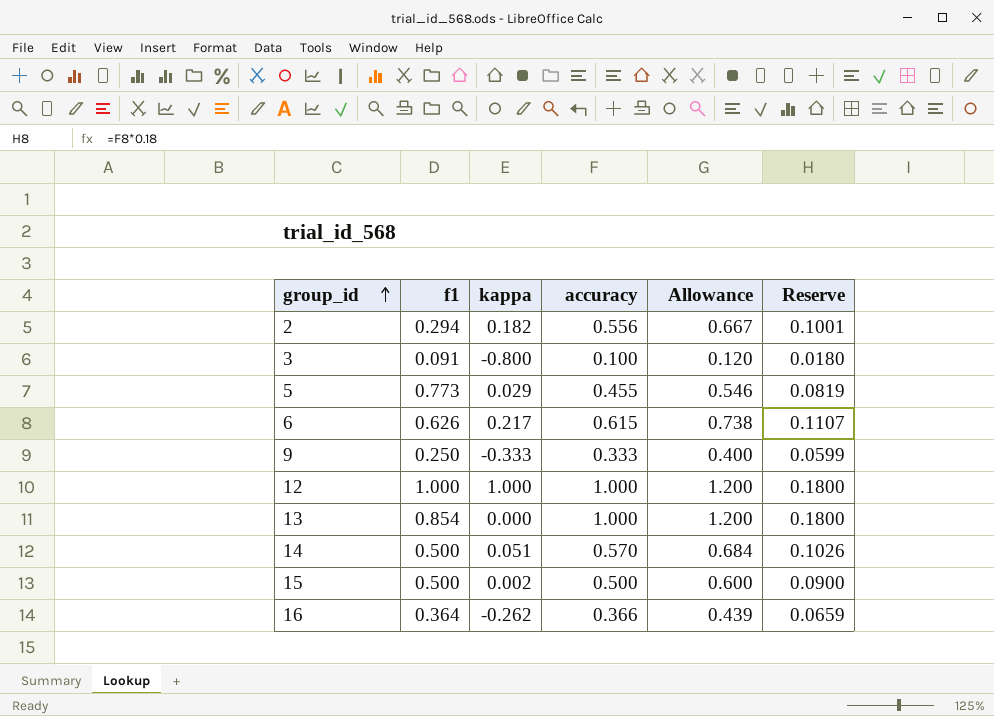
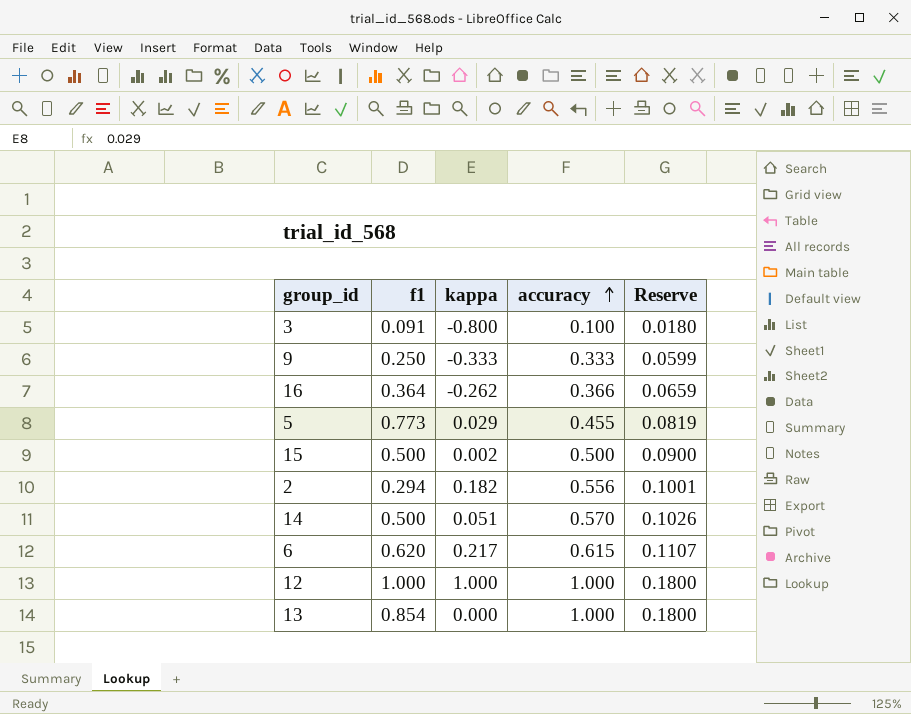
row order: group_id ascending -> accuracy ascending
column Allowance | formula: [accuracy] * 1.2 -> none
6 | f1: 0.626 -> 0.620

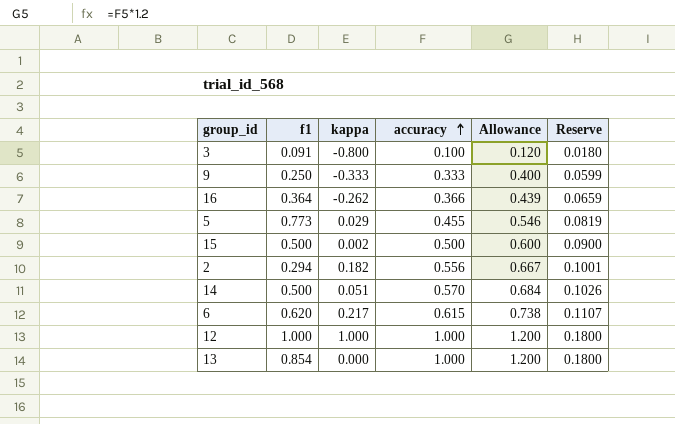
column Allowance | formula: none -> [accuracy] * 1.2

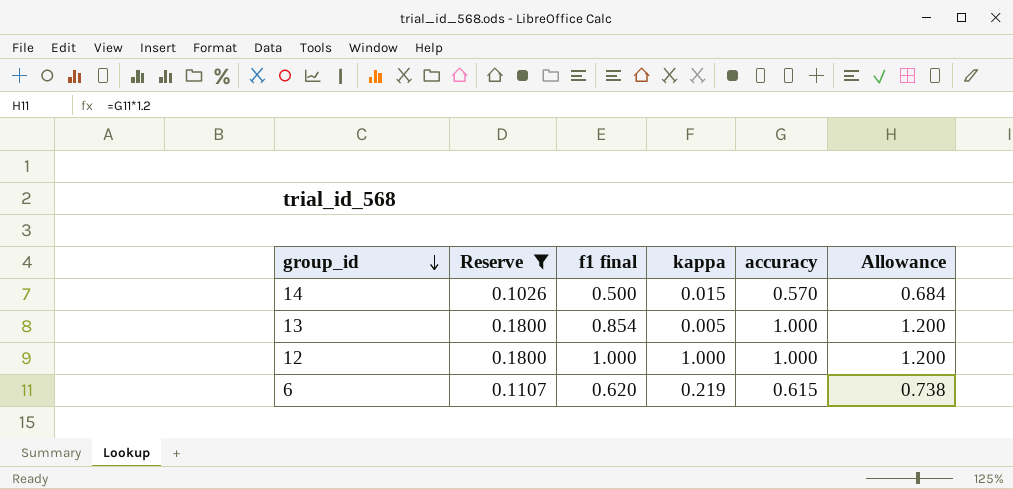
filter: none -> Reserve >= 0.1026
row order: accuracy ascending -> group_id descending
column Reserve | position: 6 -> 2
column name: f1 -> f1 final
14 | kappa: 0.051 -> 0.015
13 | kappa: 0.000 -> 0.005
6 | kappa: 0.217 -> 0.219

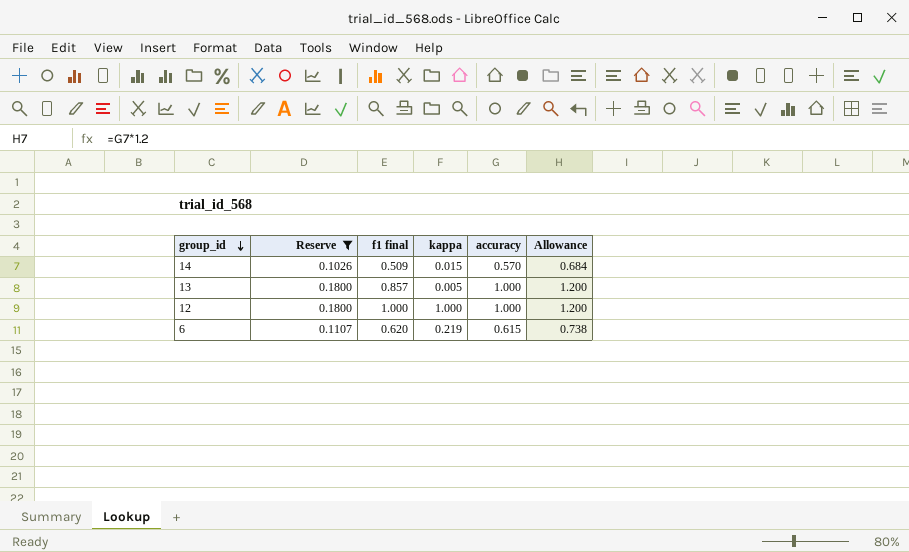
14 | f1 final: 0.500 -> 0.509
13 | f1 final: 0.854 -> 0.857

